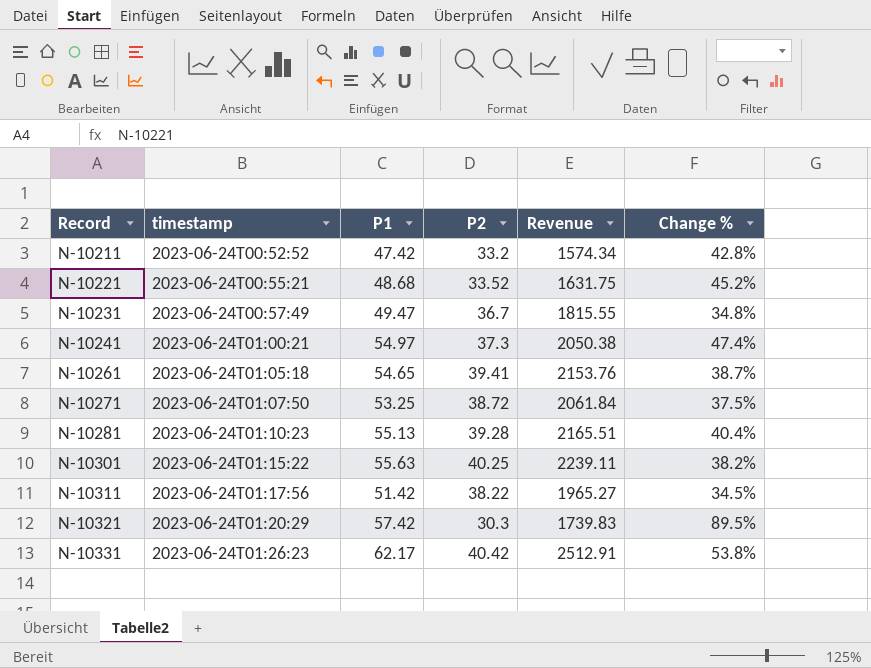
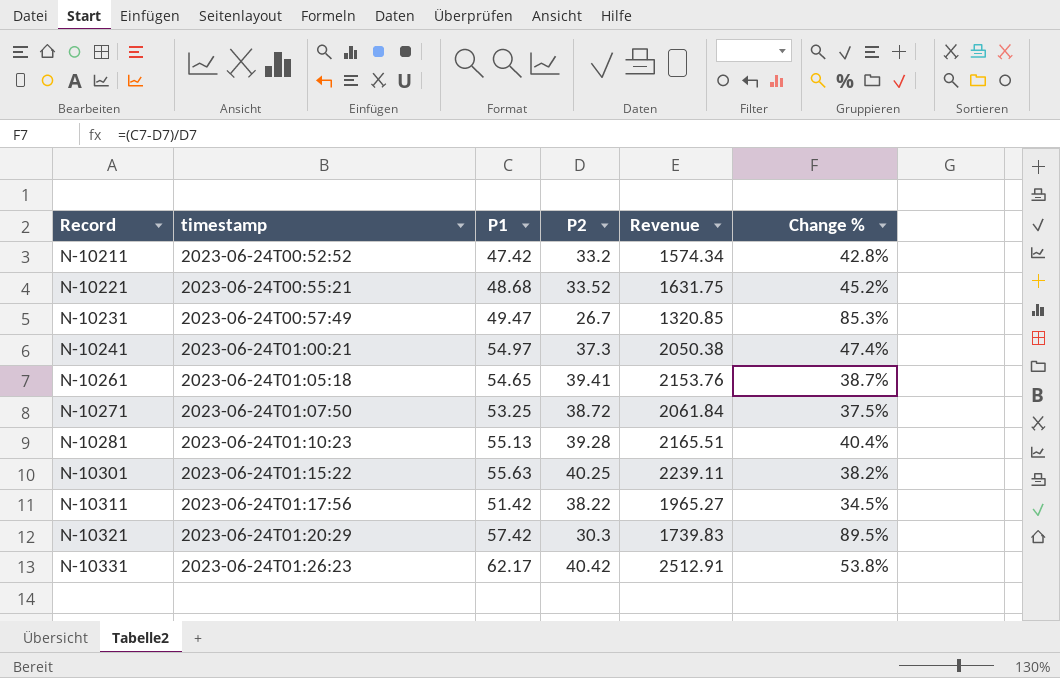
N-10231 | P2: 36.7 -> 26.7
N-10231 | Revenue: 1815.55 -> 1320.85
N-10231 | Change %: 34.8% -> 85.3%

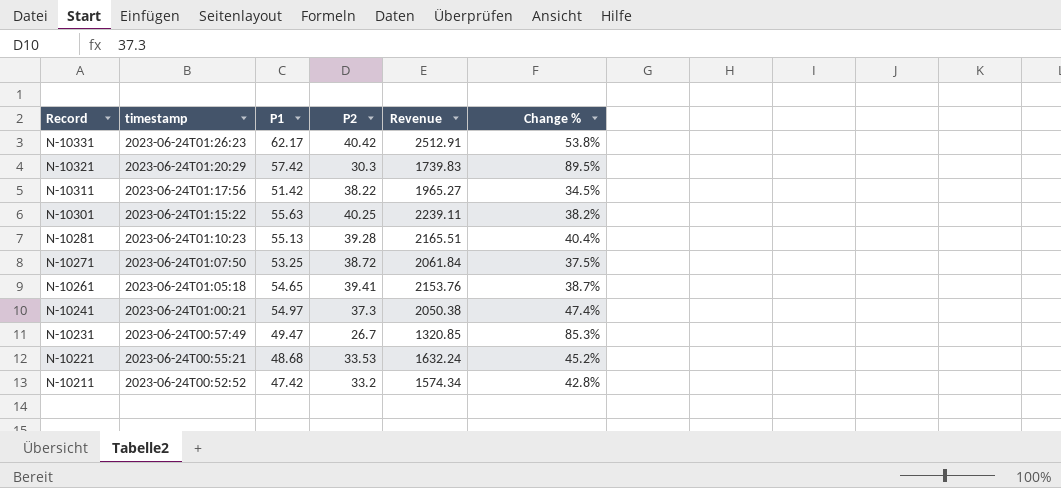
row order: Record ascending -> Record descending
N-10221 | P2: 33.52 -> 33.53
N-10221 | Revenue: 1631.75 -> 1632.24

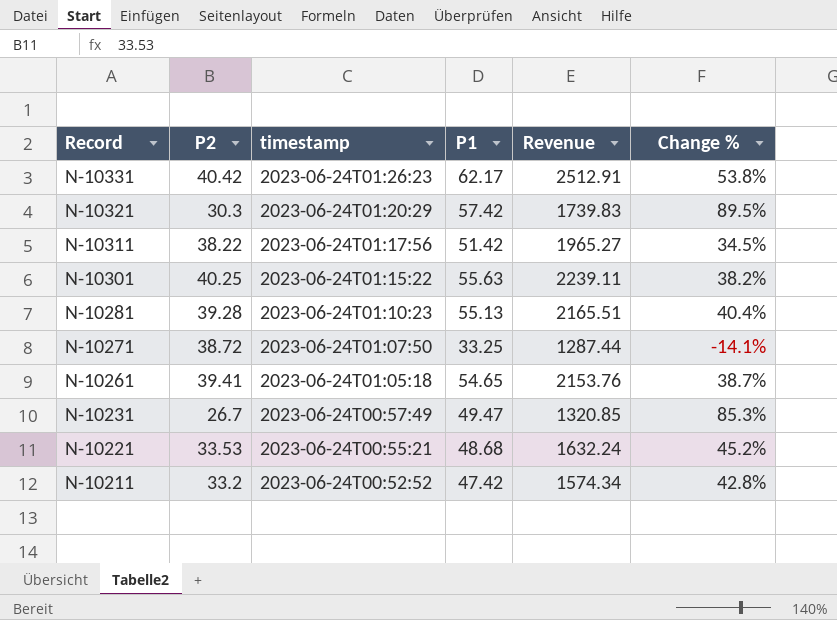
column P2 | position: 4 -> 2
row N-10241: 2023-06-24T01:00:21 | 54.97 | 37.3 | 2050.38 | 47.4% -> none
N-10271 | P1: 53.25 -> 33.25
N-10271 | Revenue: 2061.84 -> 1287.44
N-10271 | Change %: 37.5% -> -14.1%

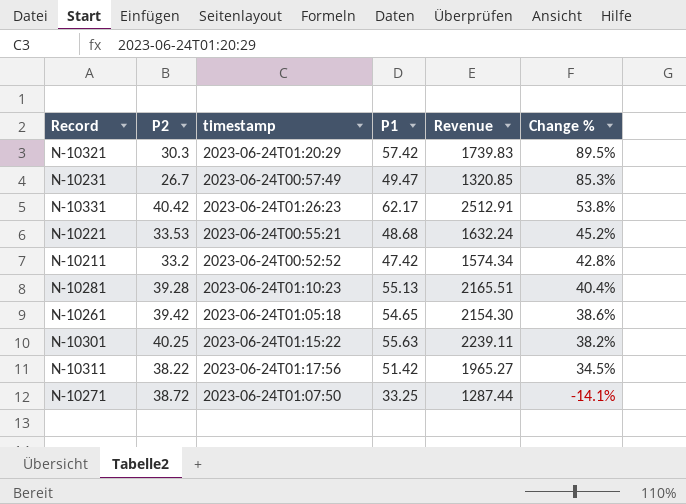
row order: Record descending -> Change % descending
N-10261 | P2: 39.41 -> 39.42
N-10261 | Revenue: 2153.76 -> 2154.30
N-10261 | Change %: 38.7% -> 38.6%

